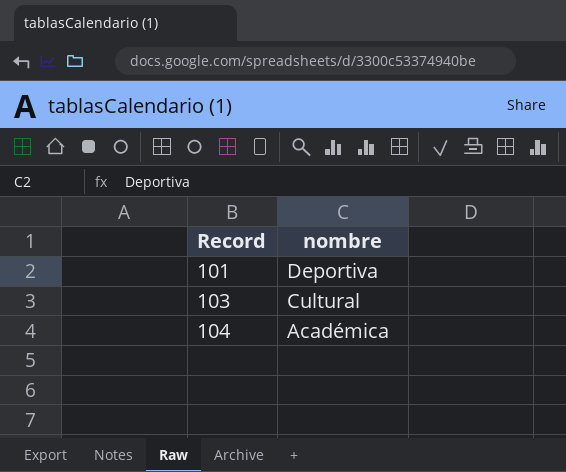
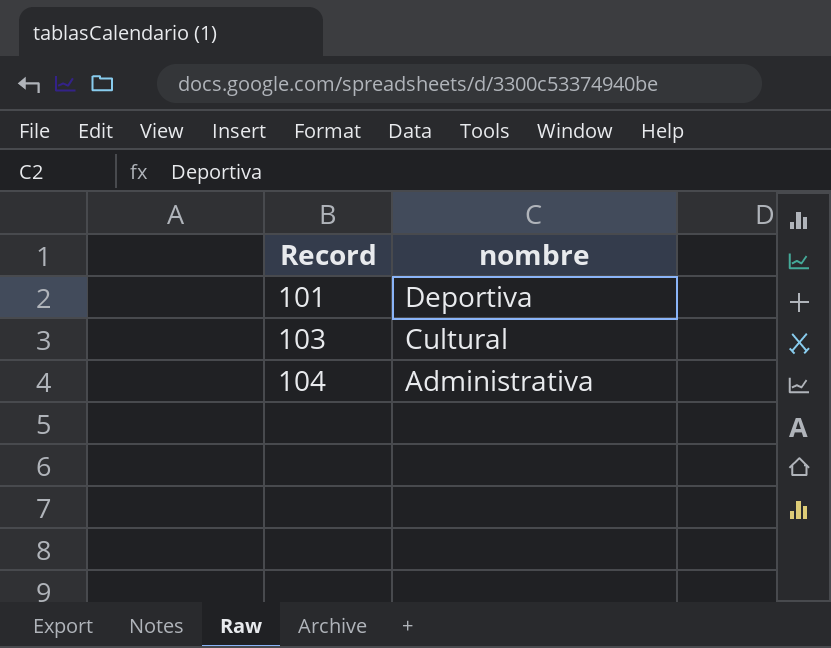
104 | nombre: Académica -> Administrativa

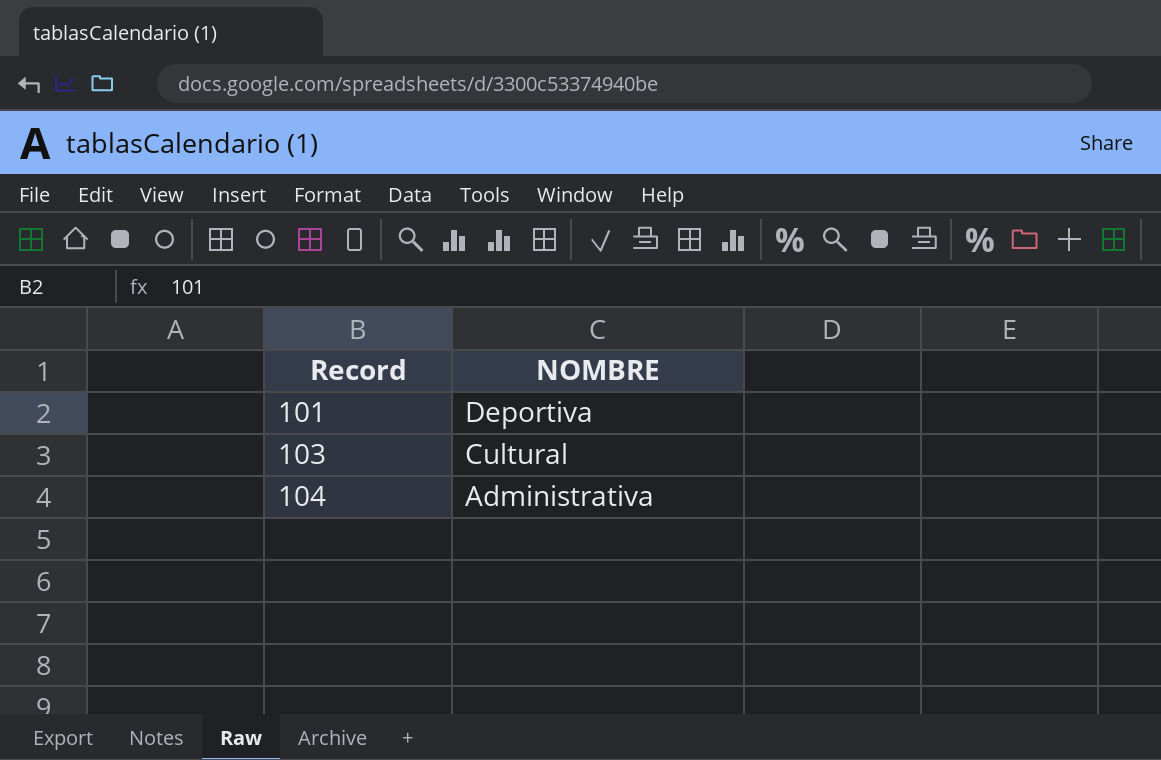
column name: nombre -> NOMBRE

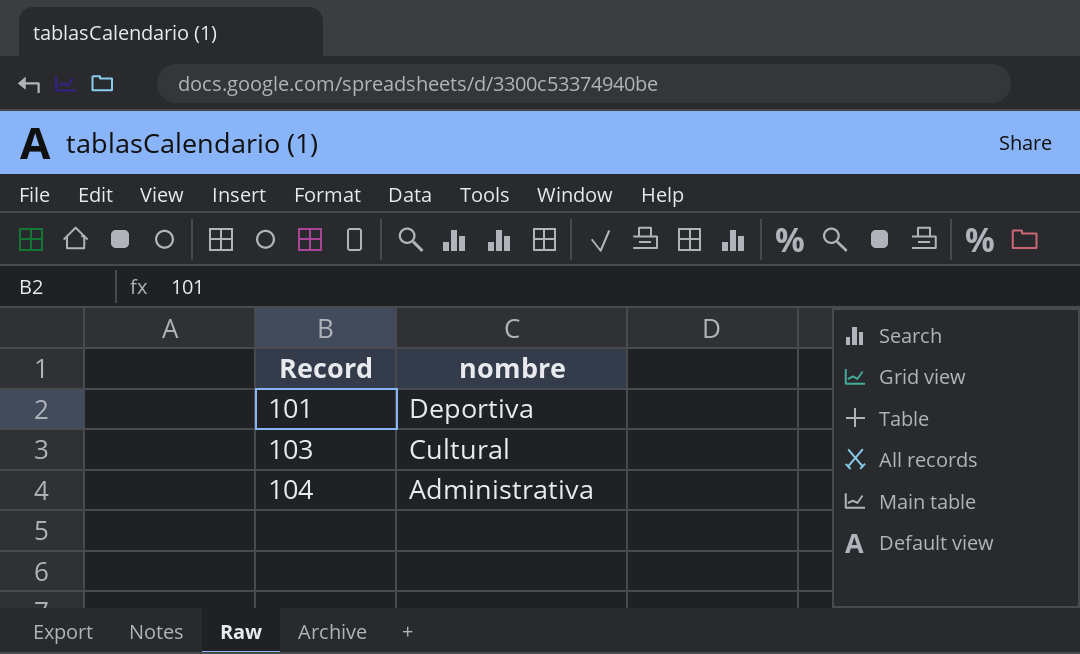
column name: NOMBRE -> nombre

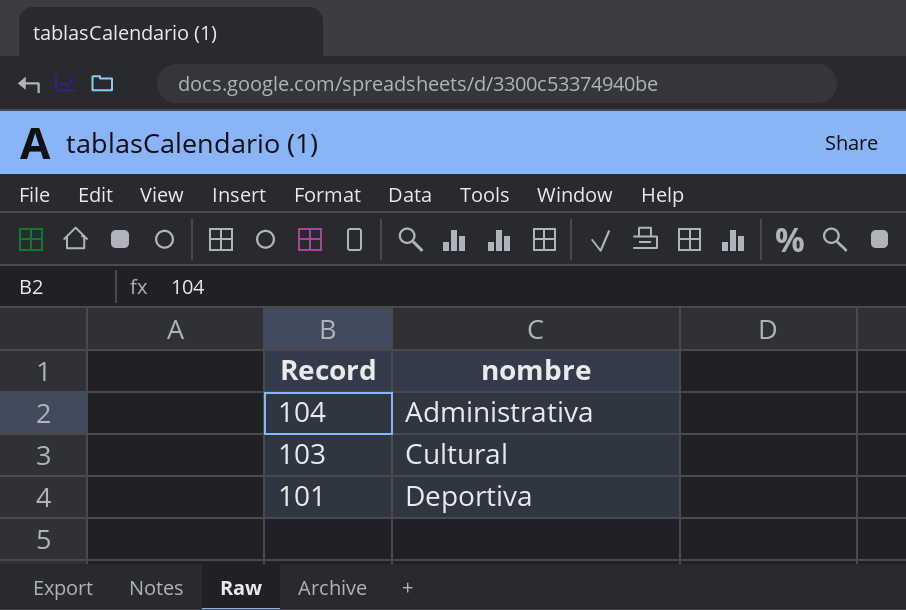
row order: Record ascending -> Record descending

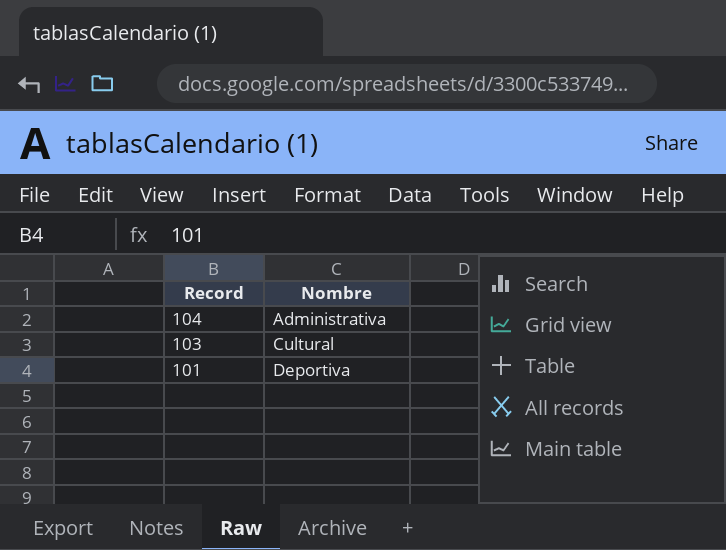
column name: nombre -> Nombre

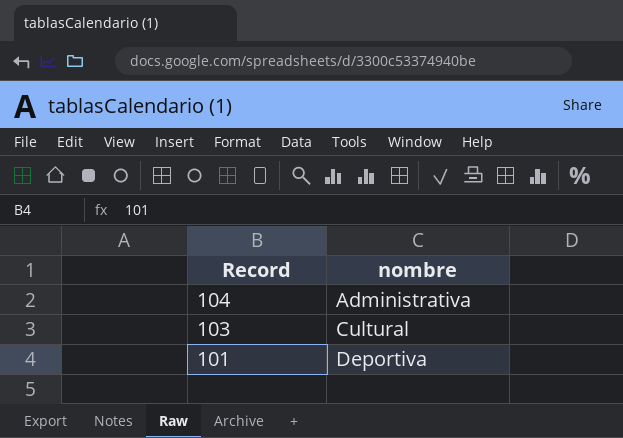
column name: Nombre -> nombre

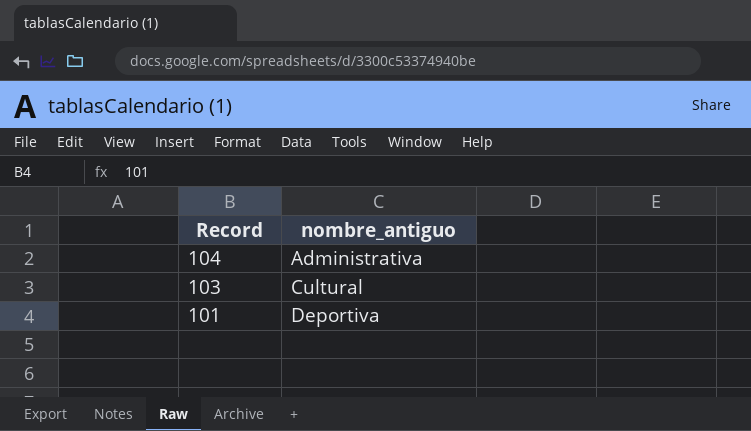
column name: nombre -> nombre_antiguo

